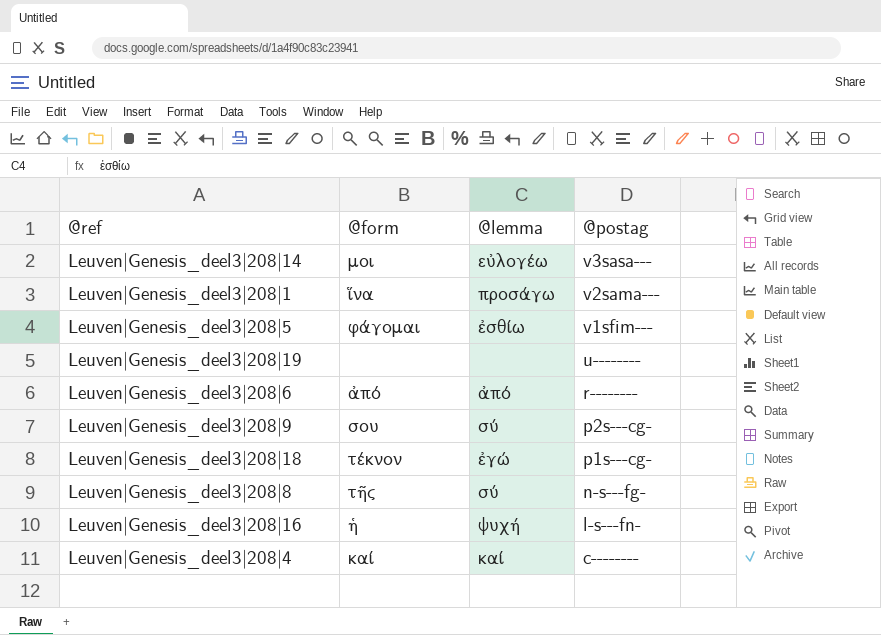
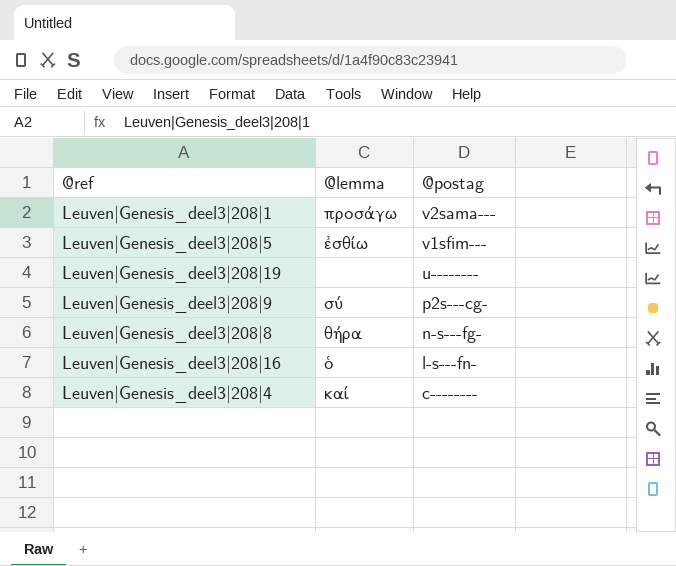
column @form | position: 2 -> none
row Leuven|Genesis_deel3|208|14: μοι | εὐλογέω | v3sasa--- -> none
row Leuven|Genesis_deel3|208|6: ἀπό | ἀπό | r-------- -> none
row Leuven|Genesis_deel3|208|18: τέκνον | ἐγώ | p1s---cg- -> none
Leuven|Genesis_deel3|208|8 | @lemma: σύ -> θήρα
Leuven|Genesis_deel3|208|16 | @lemma: ψυχή -> ὁ

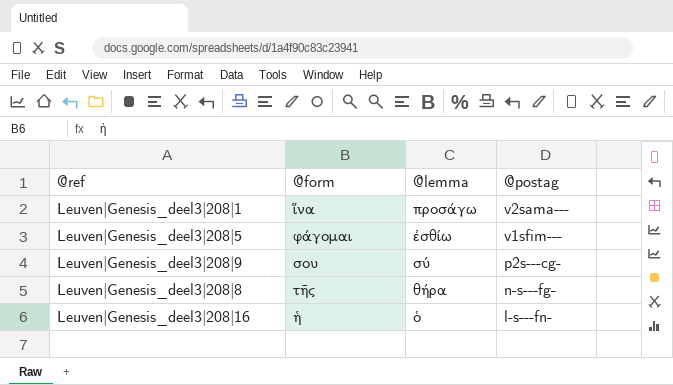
column @form | position: none -> 2
row Leuven|Genesis_deel3|208|19: none | u-------- -> none
row Leuven|Genesis_deel3|208|4: καί | c-------- -> none

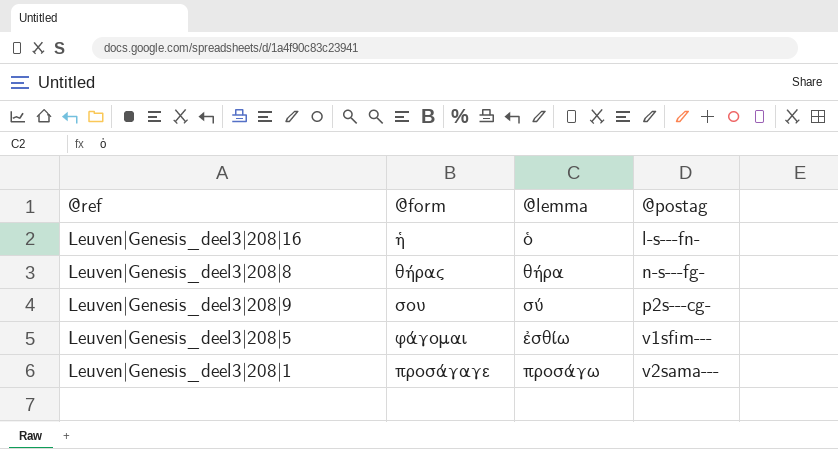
row order: @postag descending -> @postag ascending
Leuven|Genesis_deel3|208|8 | @form: τῆς -> θήρας
Leuven|Genesis_deel3|208|1 | @form: ἵνα -> προσάγαγε

